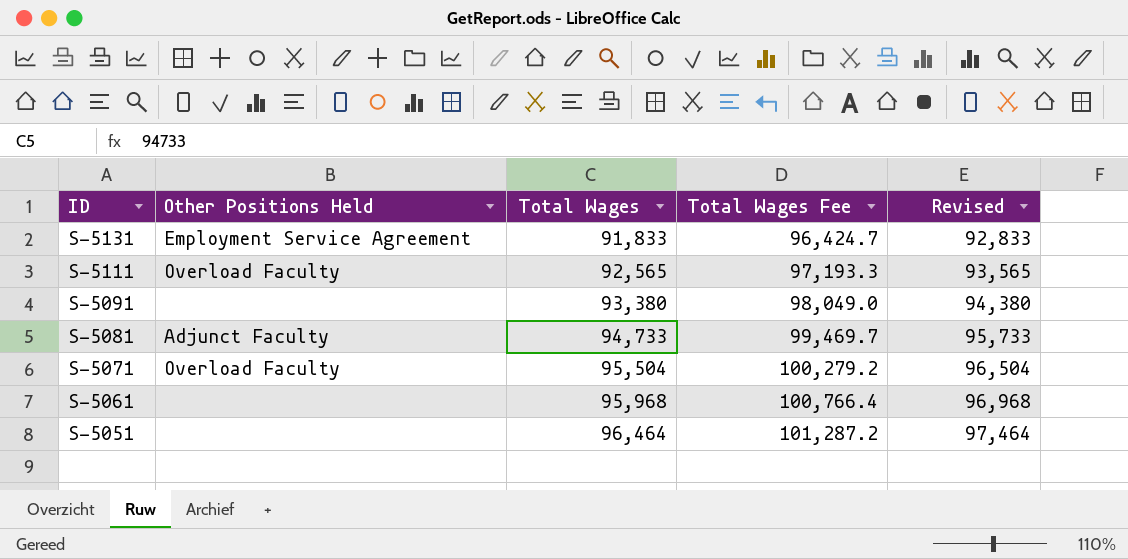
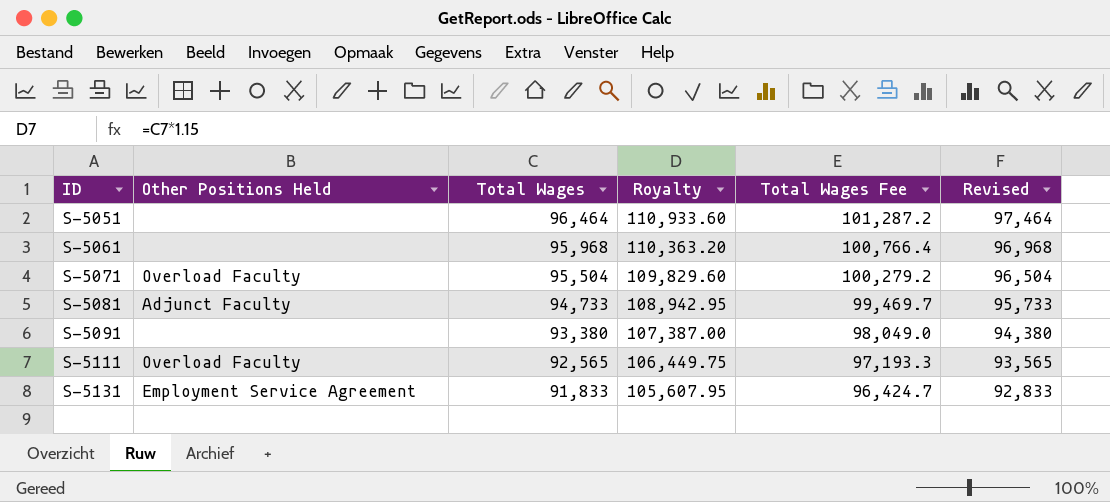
row order: ID descending -> ID ascending
column Royalty | formula: none -> [Total Wages] * 1.15

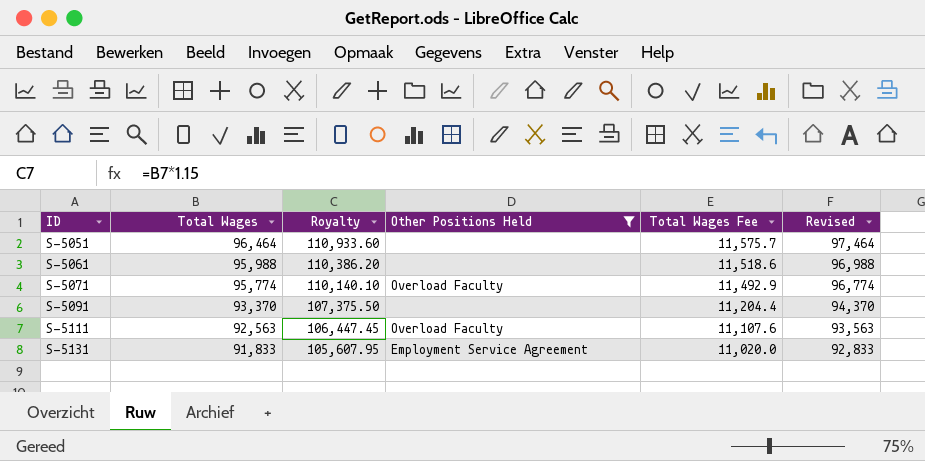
filter: none -> Other Positions Held != Adjunct Faculty
column Other Positions Held | position: 2 -> 4
column Total Wages Fee | formula: [Total Wages] * 1.05 -> [Total Wages] * 0.12
S-5061 | Total Wages: 95,968 -> 95,988
S-5061 | Royalty: 110,363.20 -> 110,386.20
S-5061 | Revised: 96,968 -> 96,988
S-5071 | Total Wages: 95,504 -> 95,774
S-5071 | Royalty: 109,829.60 -> 110,140.10
S-5071 | Revised: 96,504 -> 96,774
S-5091 | Total Wages: 93,380 -> 93,370
S-5091 | Royalty: 107,387.00 -> 107,375.50
S-5091 | Revised: 94,380 -> 94,370
S-5111 | Total Wages: 92,565 -> 92,563
S-5111 | Royalty: 106,449.75 -> 106,447.45
S-5111 | Revised: 93,565 -> 93,563

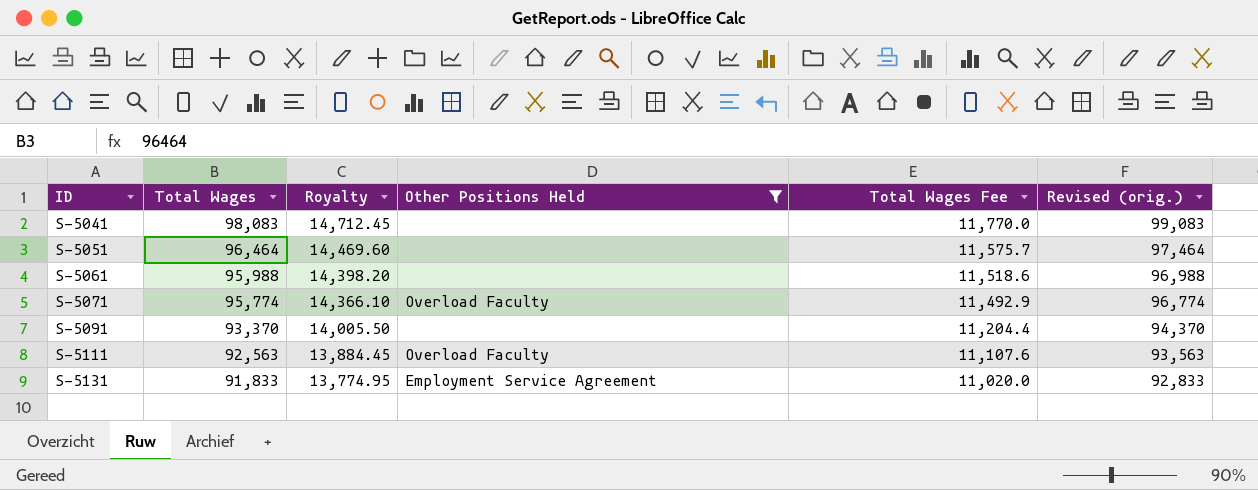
column Royalty | formula: [Total Wages] * 1.15 -> [Total Wages] * 0.15
column name: Revised -> Revised (orig.)
row S-5041: none -> 98,083 | 14,712.45 | none | 11,770.0 | 99,083

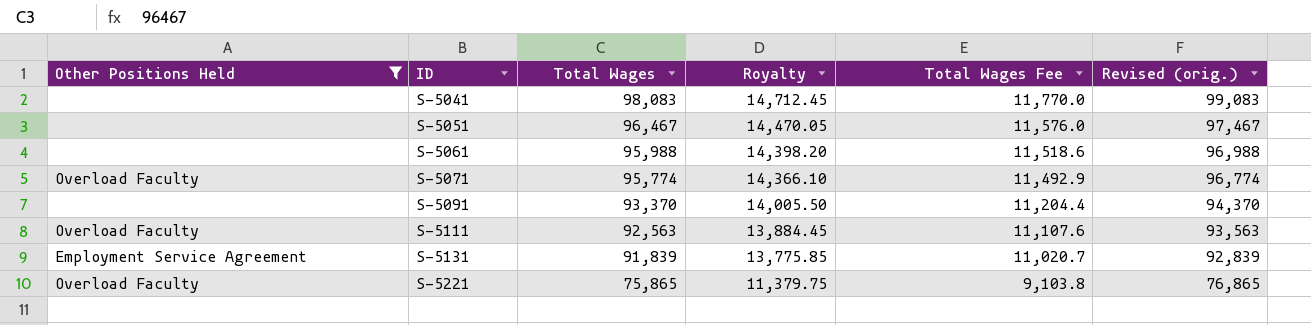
column Other Positions Held | position: 4 -> 1
S-5051 | Total Wages: 96,464 -> 96,467
S-5051 | Royalty: 14,469.60 -> 14,470.05
S-5051 | Total Wages Fee: 11,575.7 -> 11,576.0
S-5051 | Revised (orig.): 97,464 -> 97,467
S-5131 | Total Wages: 91,833 -> 91,839
S-5131 | Royalty: 13,774.95 -> 13,775.85
S-5131 | Total Wages Fee: 11,020.0 -> 11,020.7
S-5131 | Revised (orig.): 92,833 -> 92,839
row S-5221: none -> Overload Faculty | 75,865 | 11,379.75 | 9,103.8 | 76,865

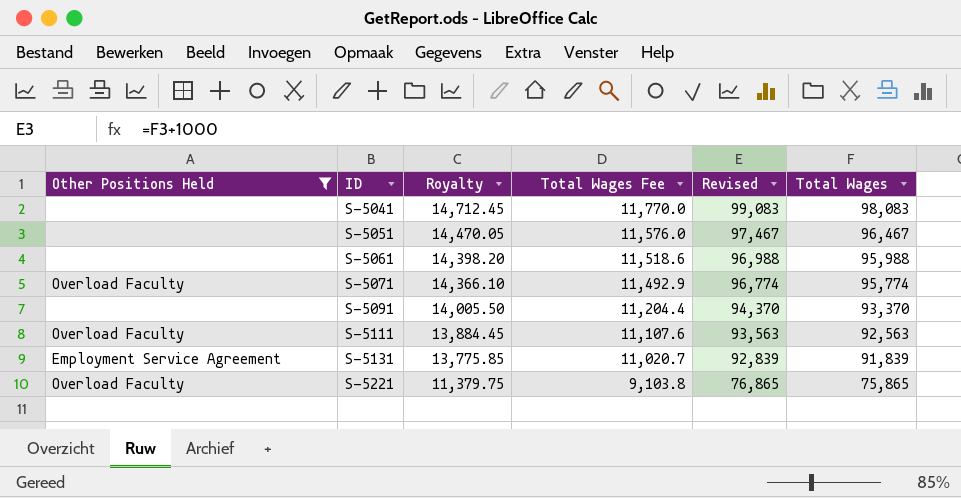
column name: Revised (orig.) -> Revised
column Total Wages | position: 3 -> 6

